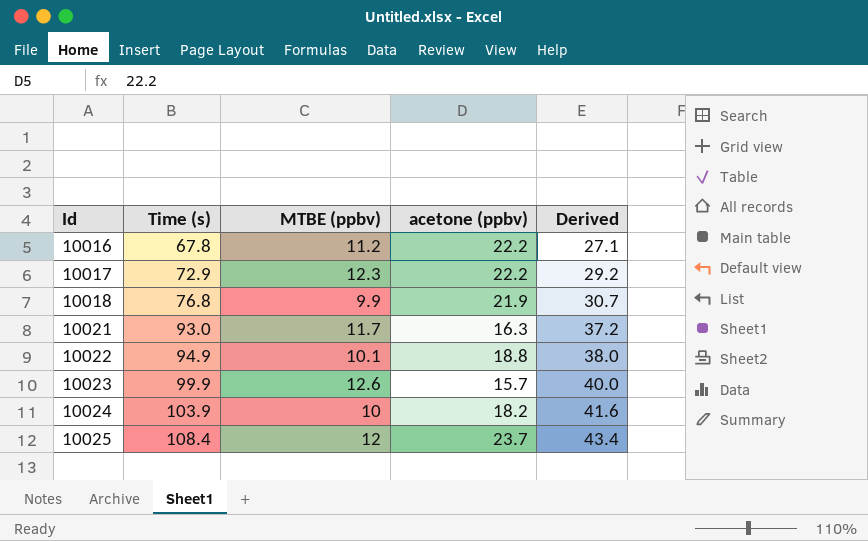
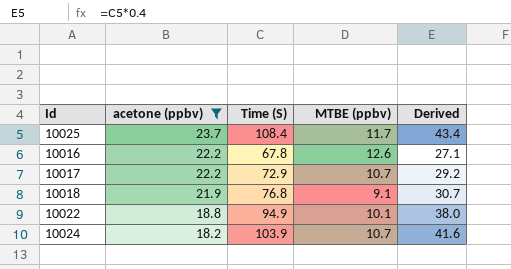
filter: none -> acetone (ppbv) >= 18.2
row order: Id ascending -> acetone (ppbv) descending
column acetone (ppbv) | position: 4 -> 2
column name: Time (s) -> Time (S)
10025 | MTBE (ppbv): 12 -> 11.7
10016 | MTBE (ppbv): 11.2 -> 12.6
10017 | MTBE (ppbv): 12.3 -> 10.7
10018 | MTBE (ppbv): 9.9 -> 9.1
10024 | MTBE (ppbv): 10 -> 10.7

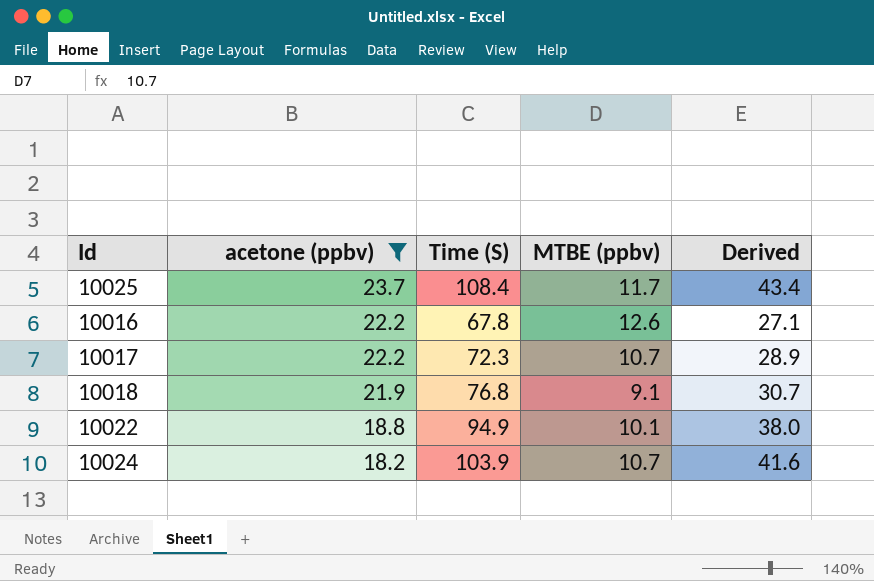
10017 | Time (S): 72.9 -> 72.3
10017 | Derived: 29.2 -> 28.9

